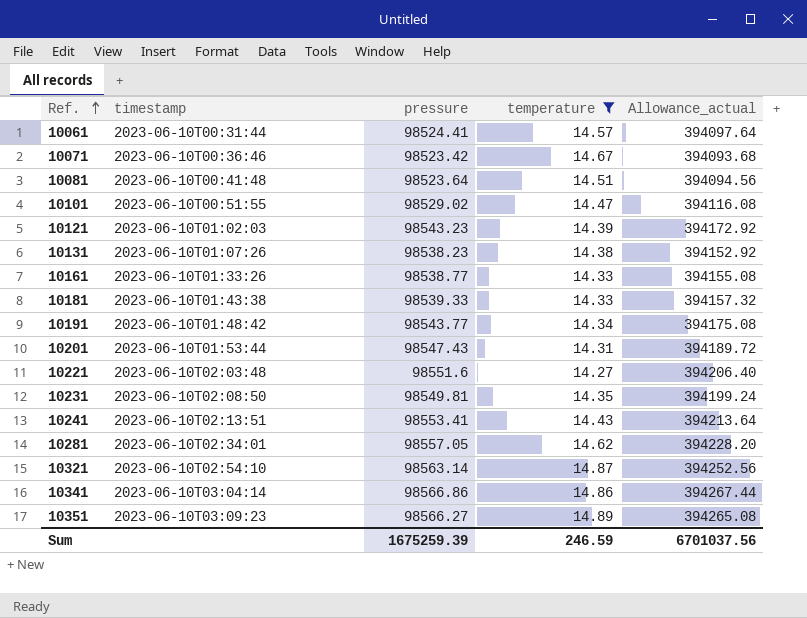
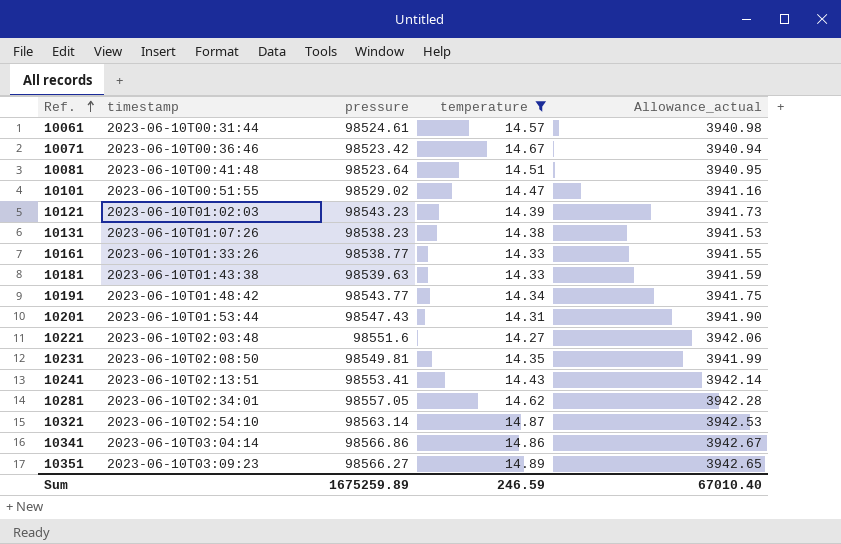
column Allowance_actual | formula: [pressure] * 4 -> [pressure] * 0.04
10061 | pressure: 98524.41 -> 98524.61
10181 | pressure: 98539.33 -> 98539.63
Sum | pressure: 1675259.39 -> 1675259.89
Sum | Allowance_actual: 6701037.56 -> 67010.40

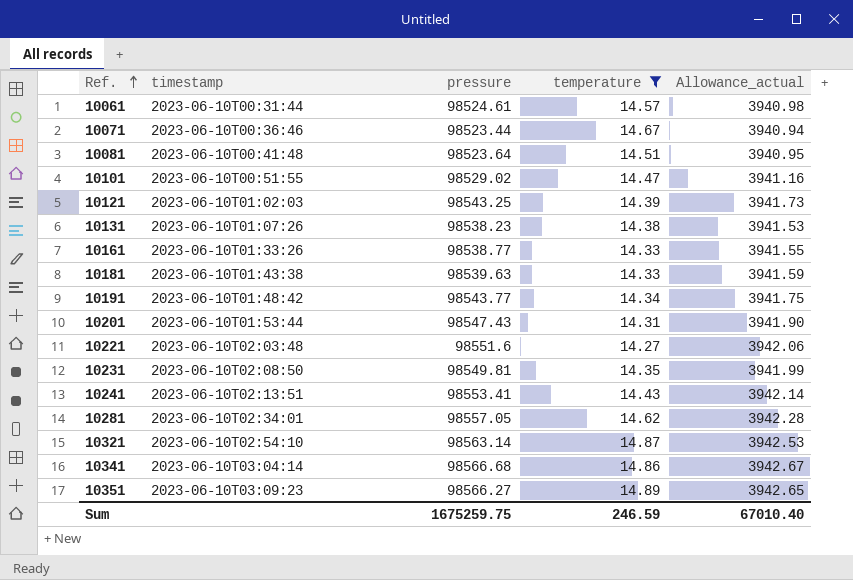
10071 | pressure: 98523.42 -> 98523.44
10121 | pressure: 98543.23 -> 98543.25
10341 | pressure: 98566.86 -> 98566.68
Sum | pressure: 1675259.89 -> 1675259.75

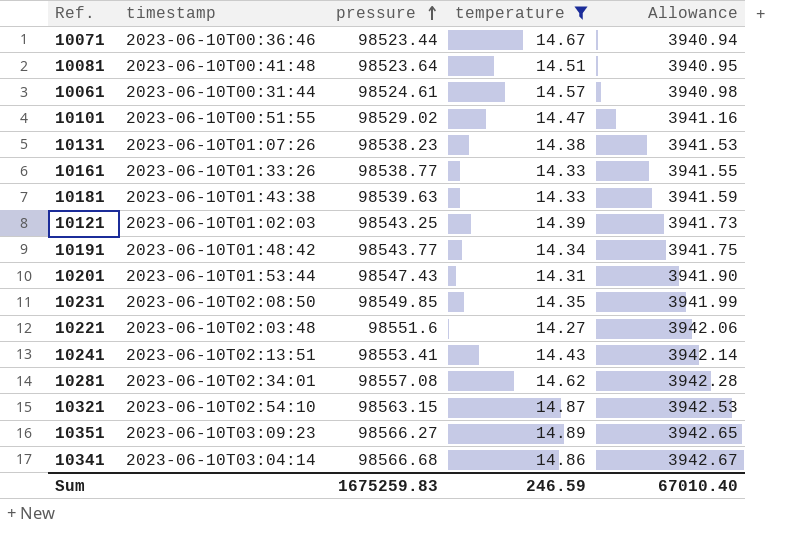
row order: Ref. ascending -> pressure ascending
column name: Allowance_actual -> Allowance
10231 | pressure: 98549.81 -> 98549.85
10281 | pressure: 98557.05 -> 98557.08
10321 | pressure: 98563.14 -> 98563.15
Sum | pressure: 1675259.75 -> 1675259.83

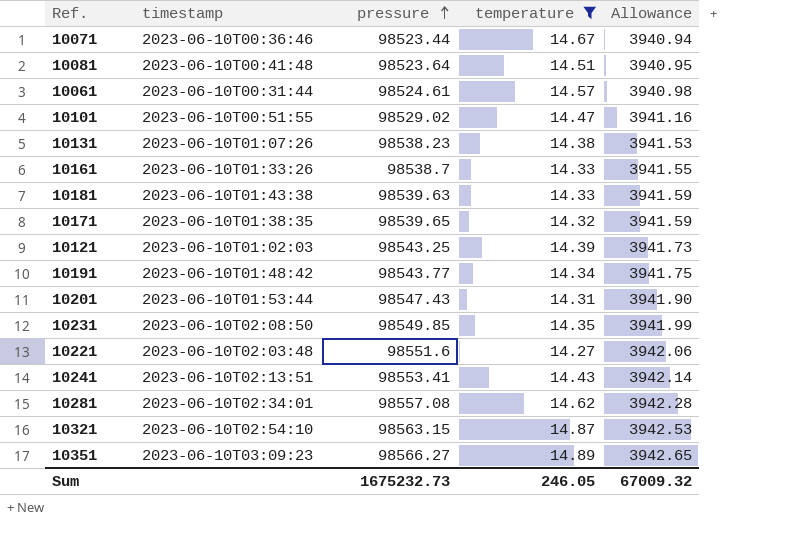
row 10341: 2023-06-10T03:04:14 | 98566.68 | 14.86 | 3942.67 -> none
10161 | pressure: 98538.77 -> 98538.7
row 10171: none -> 2023-06-10T01:38:35 | 98539.65 | 14.32 | 3941.59
Sum | pressure: 1675259.83 -> 1675232.73
Sum | temperature: 246.59 -> 246.05
Sum | Allowance: 67010.40 -> 67009.32

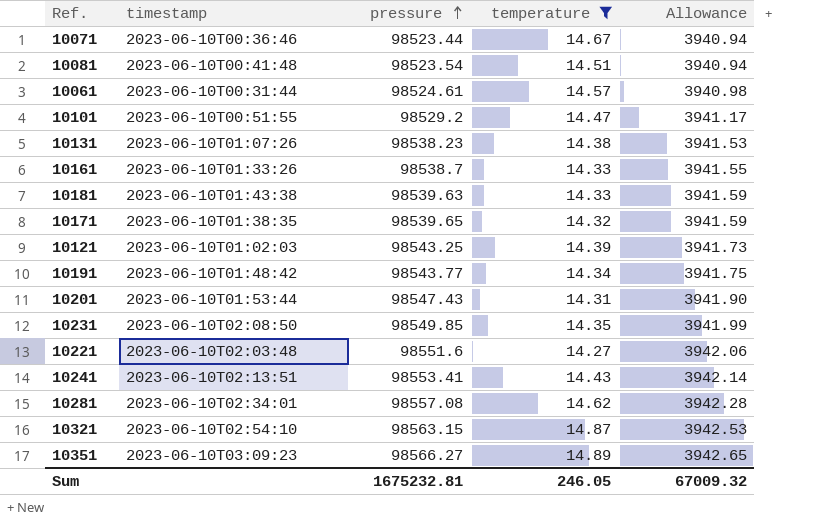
10081 | pressure: 98523.64 -> 98523.54
10081 | Allowance: 3940.95 -> 3940.94
10101 | pressure: 98529.02 -> 98529.2
10101 | Allowance: 3941.16 -> 3941.17
Sum | pressure: 1675232.73 -> 1675232.81

